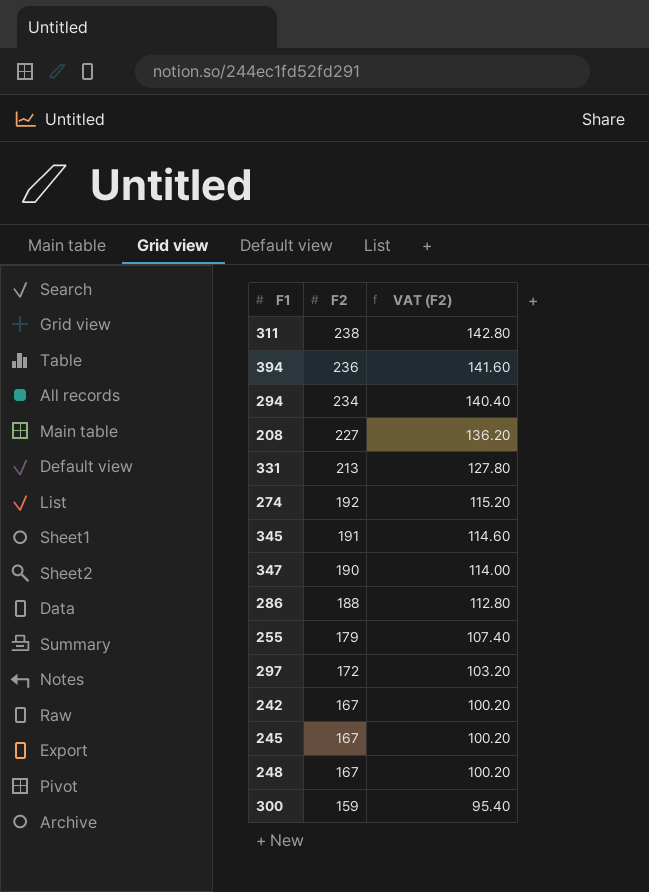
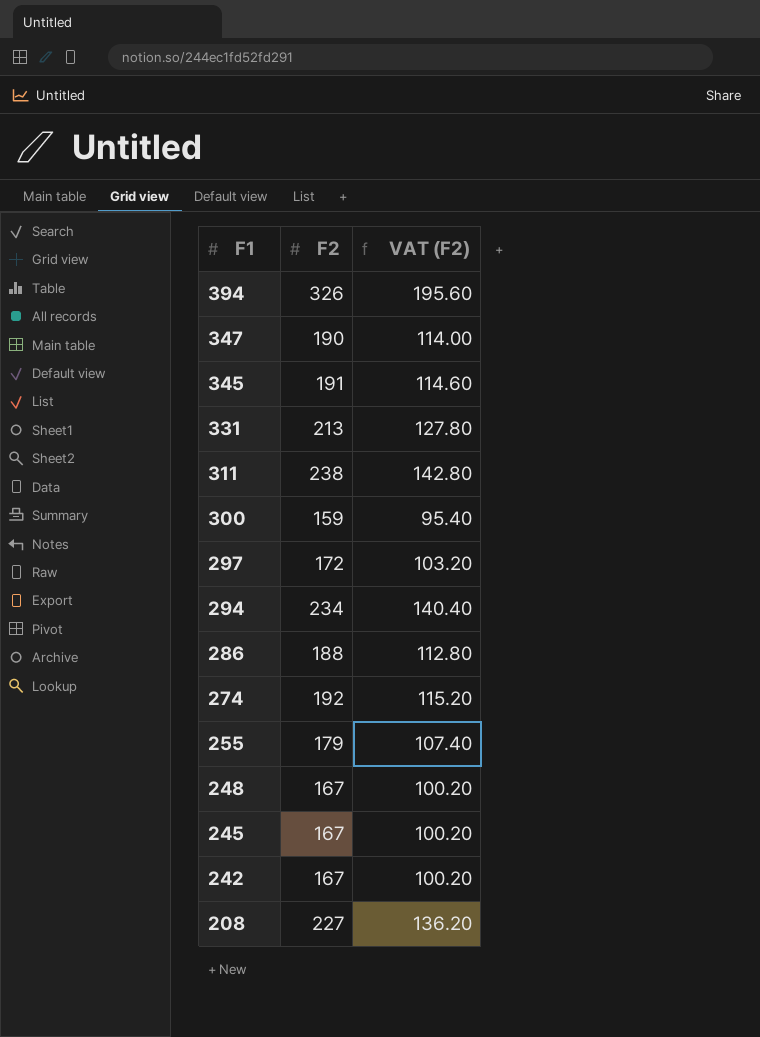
row order: F2 descending -> F1 descending
394 | F2: 236 -> 326
394 | VAT (F2): 141.60 -> 195.60

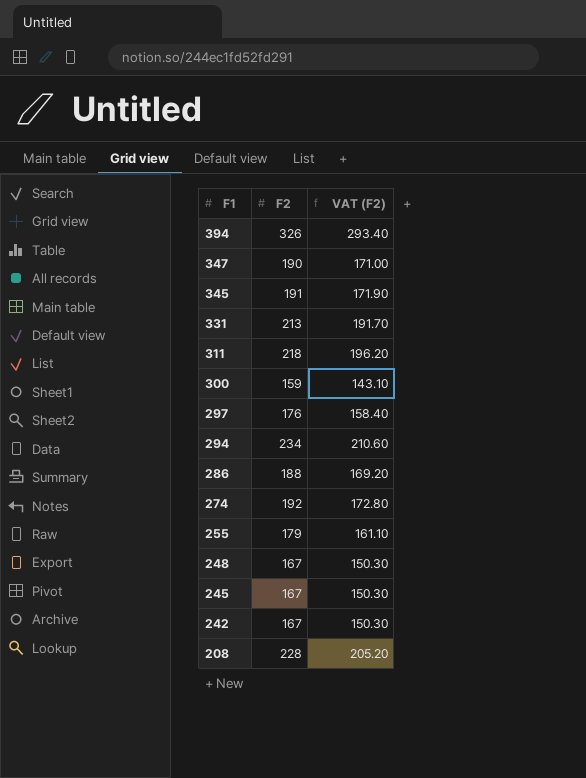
column VAT (F2) | formula: [F2] * 0.6 -> [F2] * 0.9
311 | F2: 238 -> 218
297 | F2: 172 -> 176
208 | F2: 227 -> 228

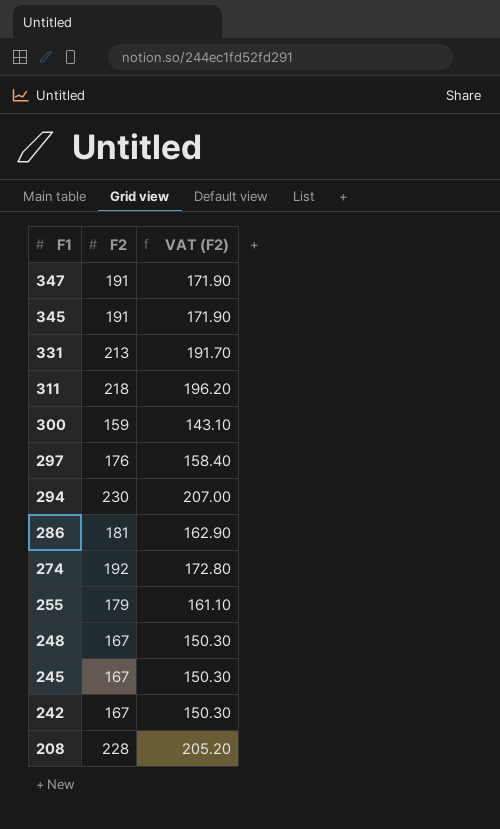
row 394: 326 | 293.40 -> none
347 | F2: 190 -> 191
347 | VAT (F2): 171.00 -> 171.90
294 | F2: 234 -> 230
294 | VAT (F2): 210.60 -> 207.00
286 | F2: 188 -> 181
286 | VAT (F2): 169.20 -> 162.90

